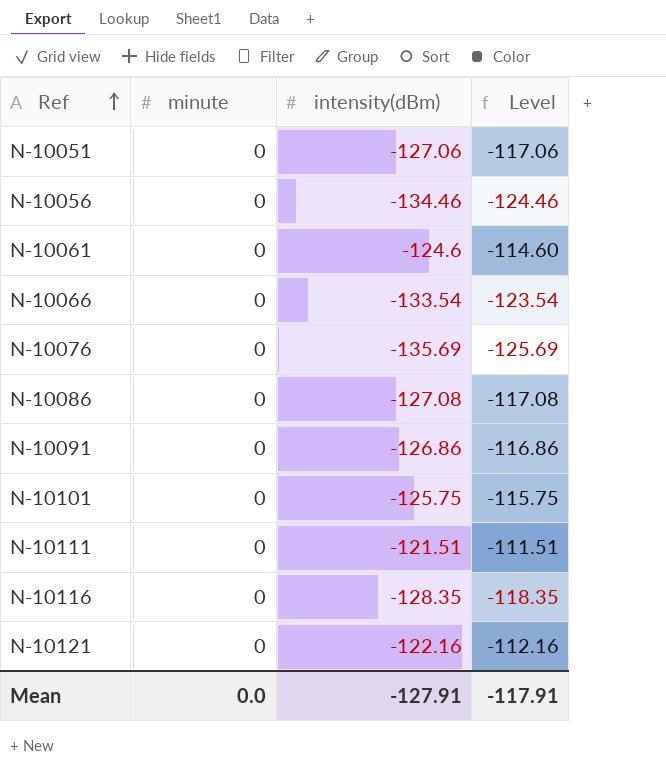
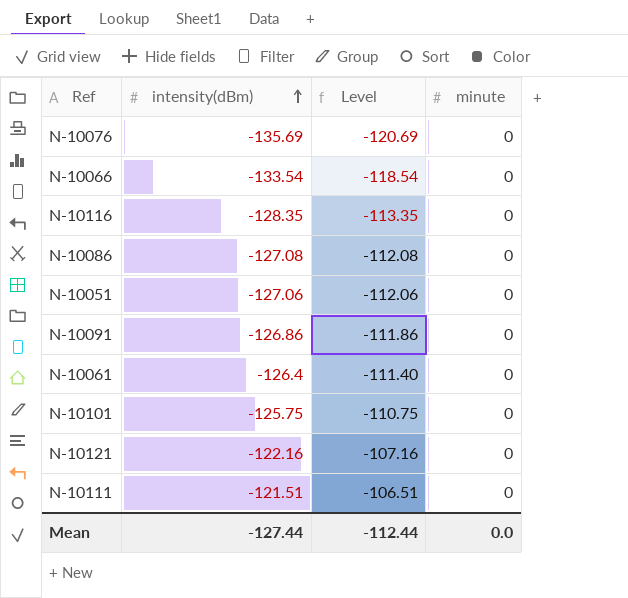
row order: Ref ascending -> intensity(dBm) ascending
column Level | formula: [intensity(dBm)] + 10 -> [intensity(dBm)] + 15
column minute | position: 2 -> 4
row N-10056: 0 | -134.46 | -124.46 -> none
N-10061 | intensity(dBm): -124.6 -> -126.4
Mean | intensity(dBm): -127.91 -> -127.44
Mean | Level: -117.91 -> -112.44

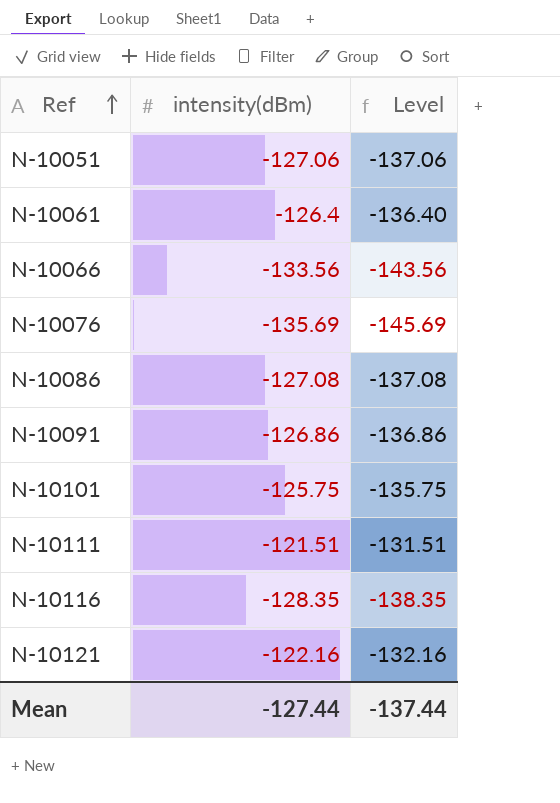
row order: intensity(dBm) ascending -> Ref ascending
column minute | position: 4 -> none
column Level | formula: [intensity(dBm)] + 15 -> [intensity(dBm)] - 10
N-10066 | intensity(dBm): -133.54 -> -133.56
Mean | Level: -112.44 -> -137.44

